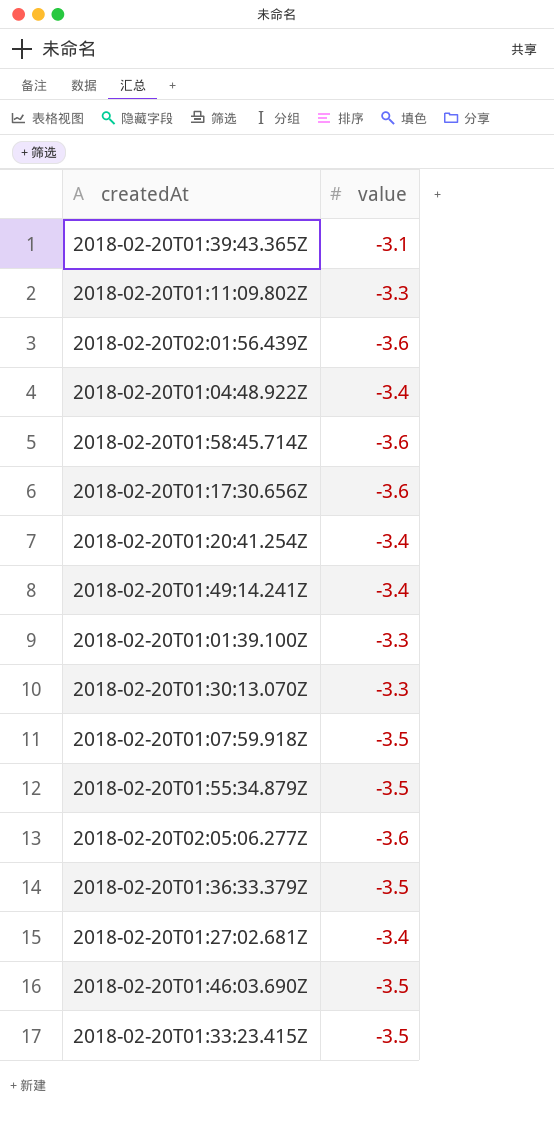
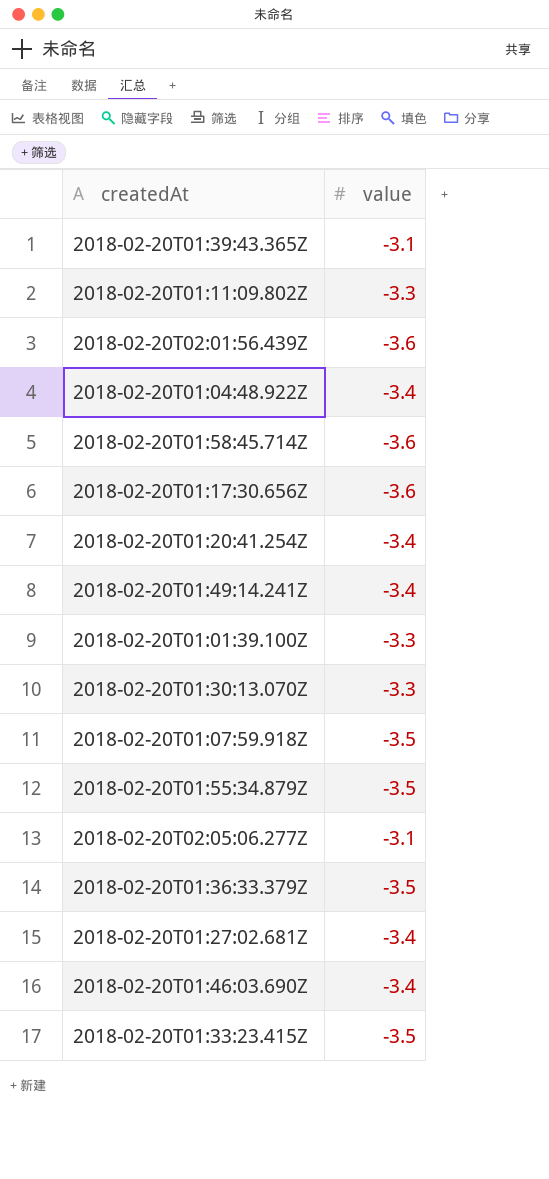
2018-02-20T02:05:06.277Z | value: -3.6 -> -3.1
2018-02-20T01:46:03.690Z | value: -3.5 -> -3.4

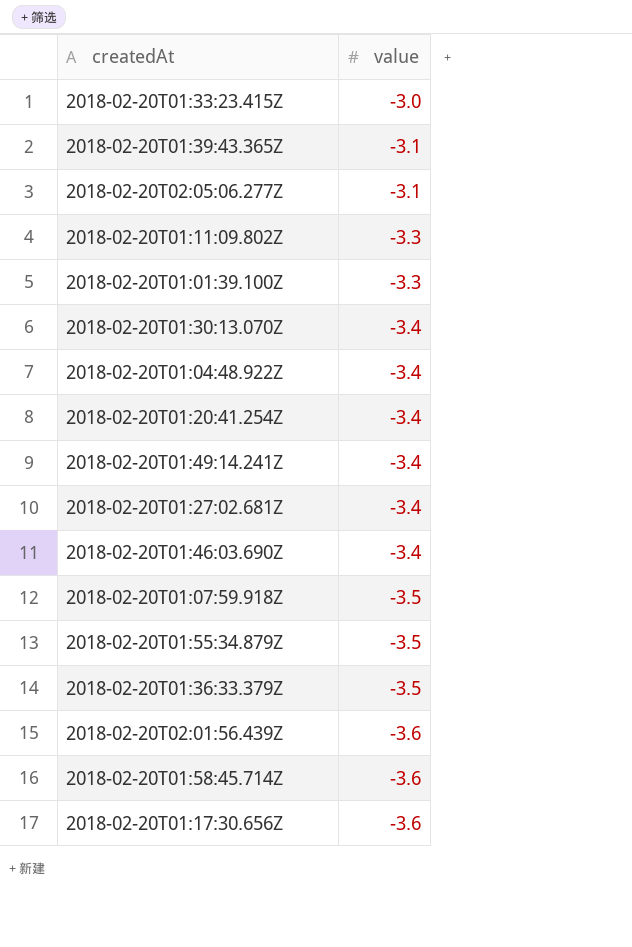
row order: none -> value descending
2018-02-20T01:33:23.415Z | value: -3.5 -> -3.0
2018-02-20T01:30:13.070Z | value: -3.3 -> -3.4

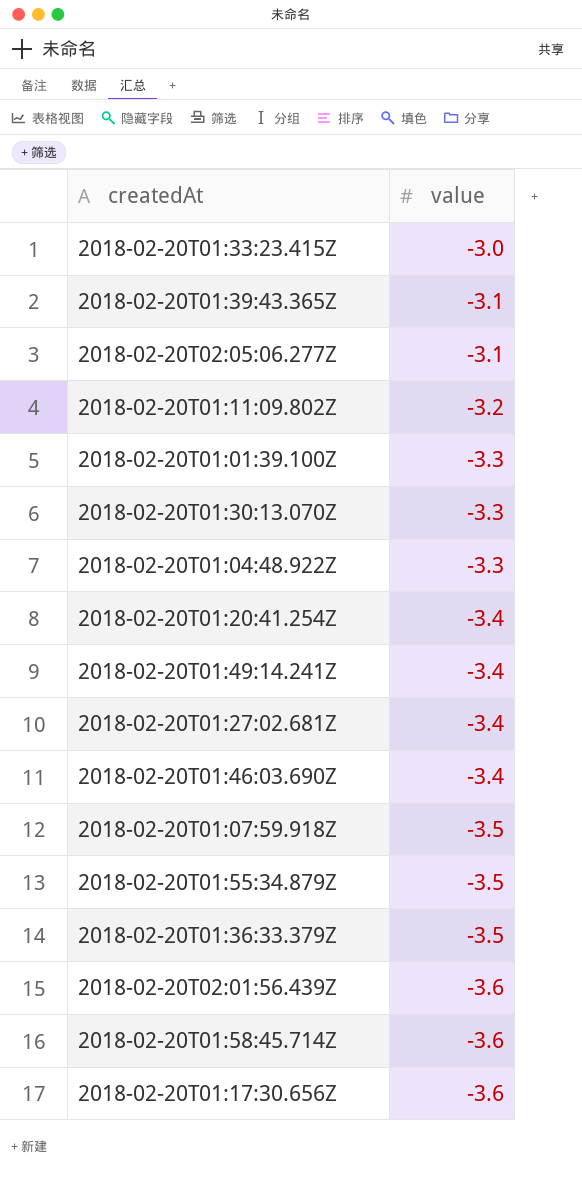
2018-02-20T01:11:09.802Z | value: -3.3 -> -3.2
2018-02-20T01:30:13.070Z | value: -3.4 -> -3.3
2018-02-20T01:04:48.922Z | value: -3.4 -> -3.3

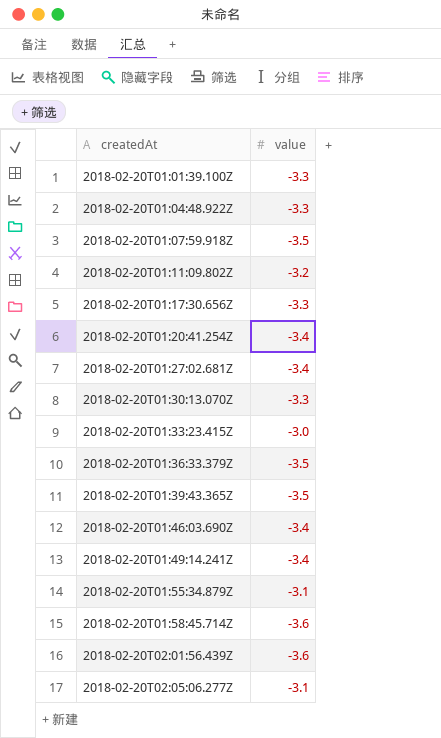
row order: value descending -> createdAt ascending
2018-02-20T01:17:30.656Z | value: -3.6 -> -3.3
2018-02-20T01:39:43.365Z | value: -3.1 -> -3.5
2018-02-20T01:55:34.879Z | value: -3.5 -> -3.1

